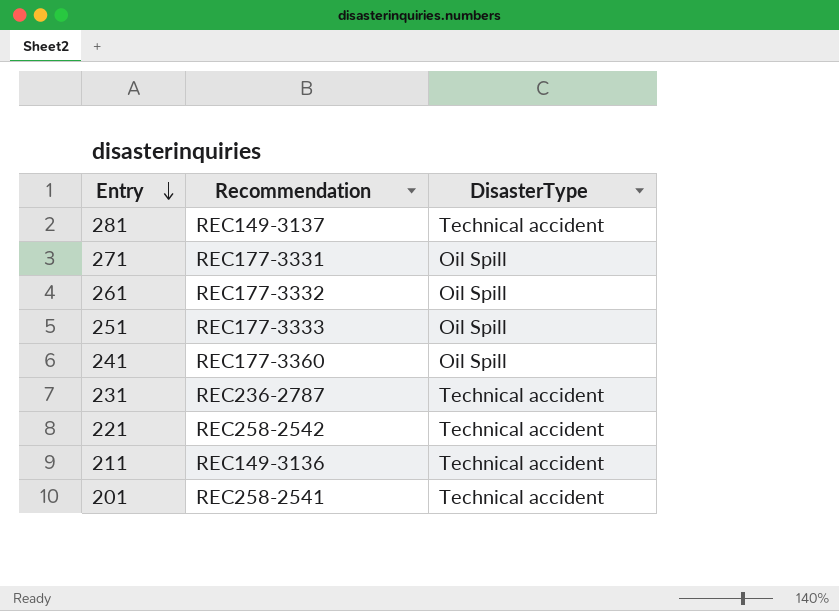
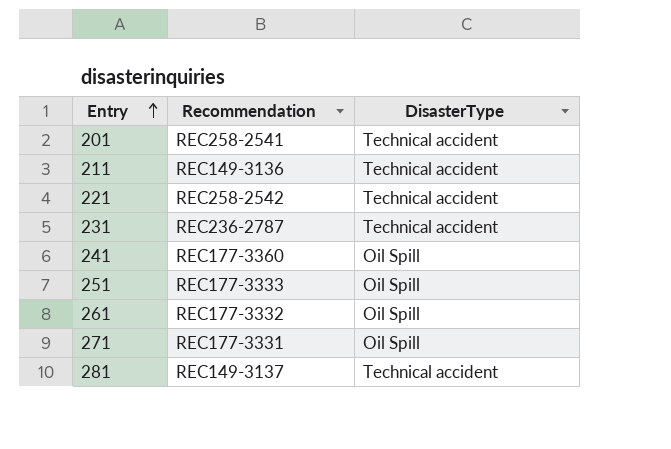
row order: Entry descending -> Entry ascending

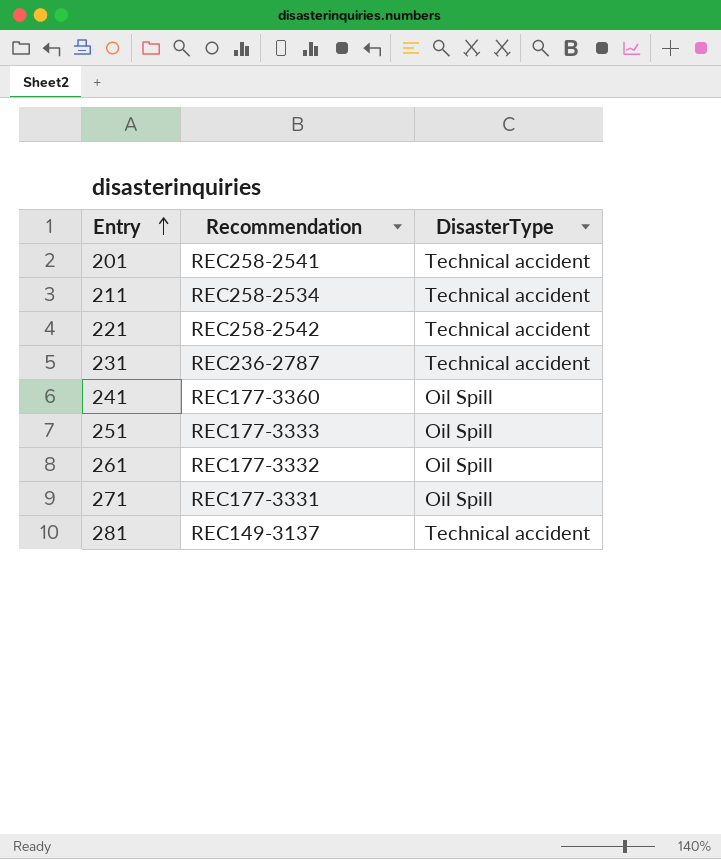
211 | Recommendation: REC149-3136 -> REC258-2534

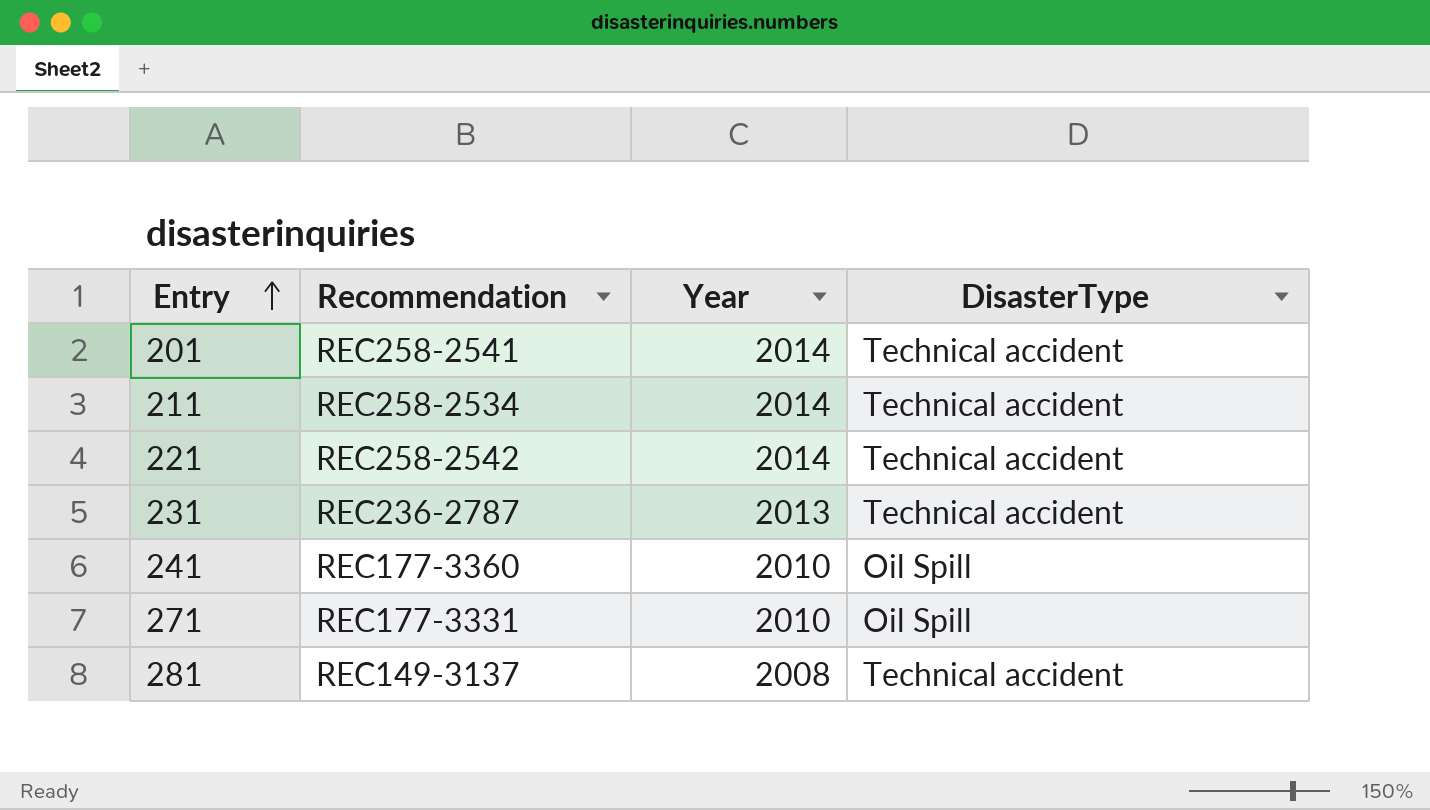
column Year | position: none -> 3
row 251: REC177-3333 | Oil Spill -> none
row 261: REC177-3332 | Oil Spill -> none

